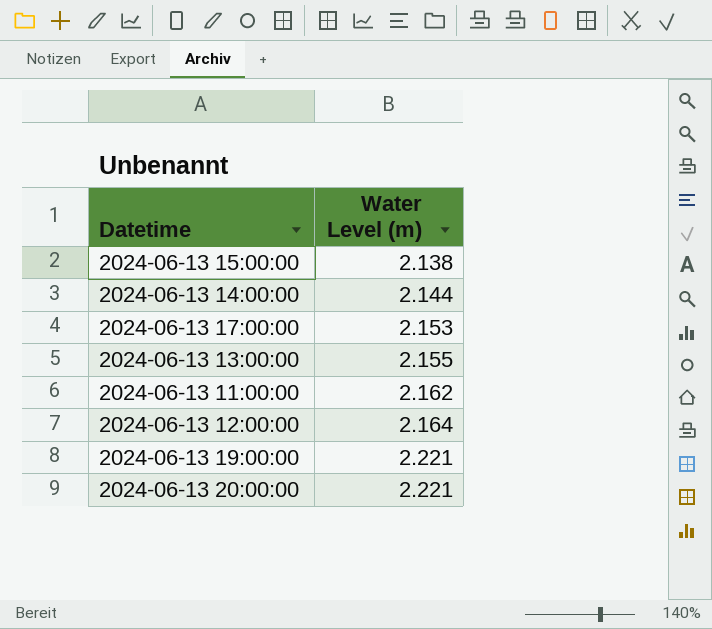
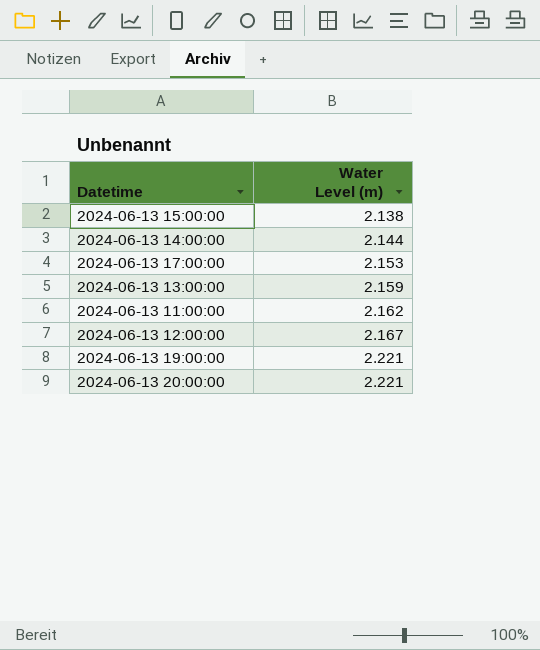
2024-06-13 13:00:00 | Water Level (m): 2.155 -> 2.159
2024-06-13 12:00:00 | Water Level (m): 2.164 -> 2.167

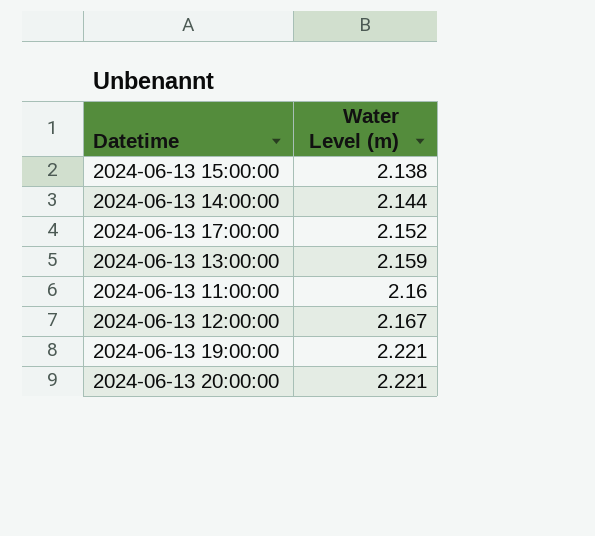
2024-06-13 17:00:00 | Water Level (m): 2.153 -> 2.152
2024-06-13 11:00:00 | Water Level (m): 2.162 -> 2.16

